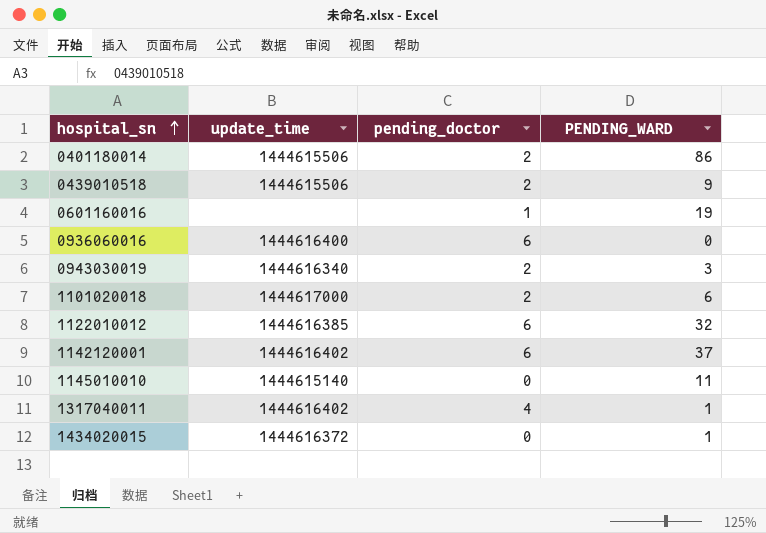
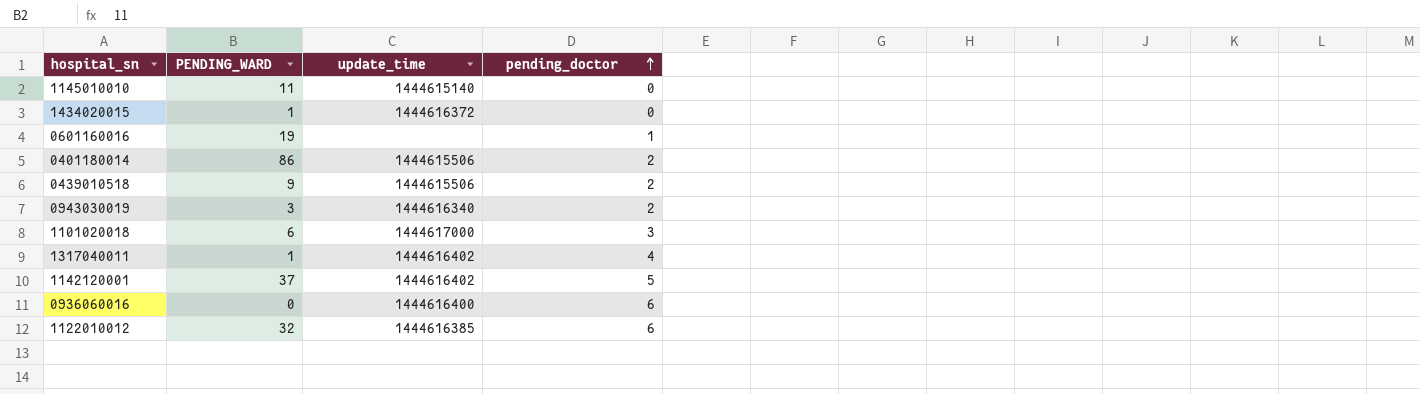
row order: hospital_sn ascending -> pending_doctor ascending
column PENDING_WARD | position: 4 -> 2
1101020018 | pending_doctor: 2 -> 3
1142120001 | pending_doctor: 6 -> 5

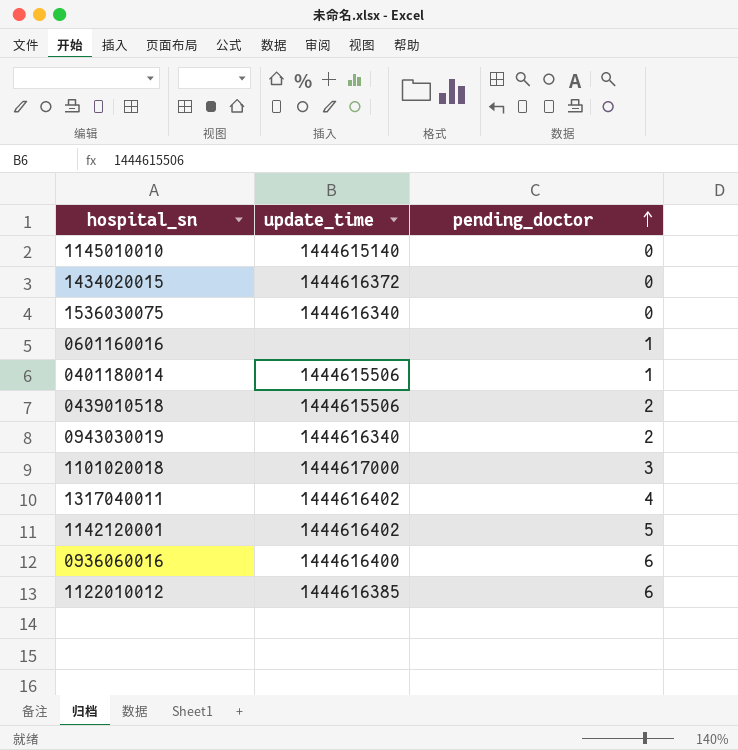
column PENDING_WARD | position: 2 -> none
row 1536030075: none -> 1444616340 | 0
0401180014 | pending_doctor: 2 -> 1

